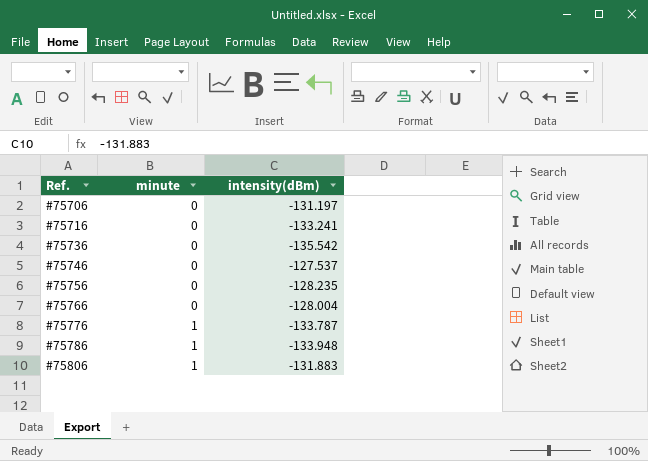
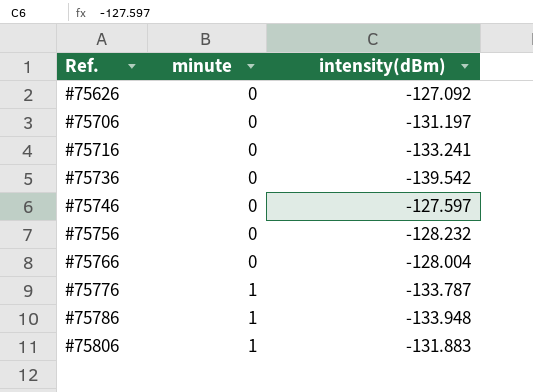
row #75626: none -> 0 | -127.092
#75736 | intensity(dBm): -135.542 -> -139.542
#75746 | intensity(dBm): -127.537 -> -127.597
#75756 | intensity(dBm): -128.235 -> -128.232

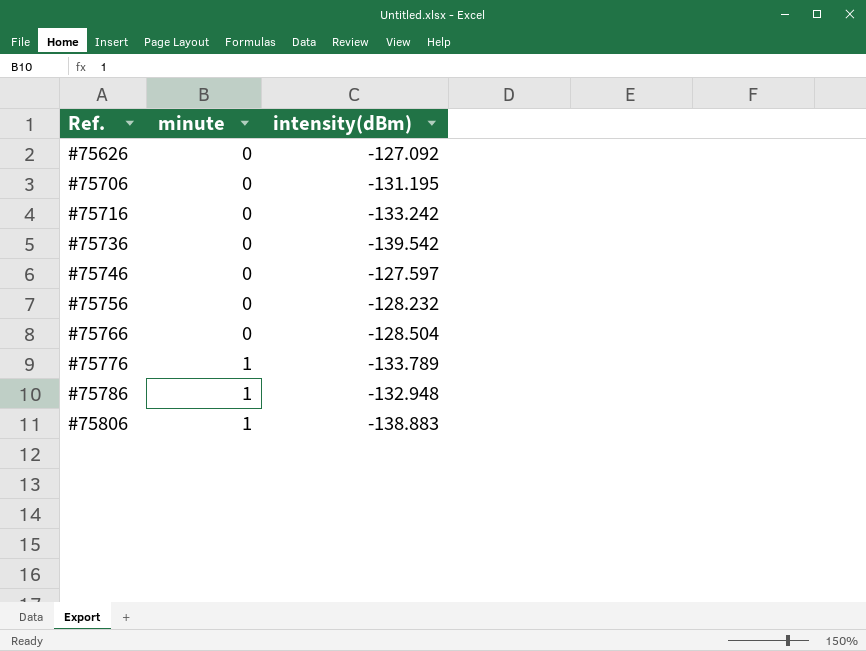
#75706 | intensity(dBm): -131.197 -> -131.195
#75716 | intensity(dBm): -133.241 -> -133.242
#75766 | intensity(dBm): -128.004 -> -128.504
#75776 | intensity(dBm): -133.787 -> -133.789
#75786 | intensity(dBm): -133.948 -> -132.948
#75806 | intensity(dBm): -131.883 -> -138.883

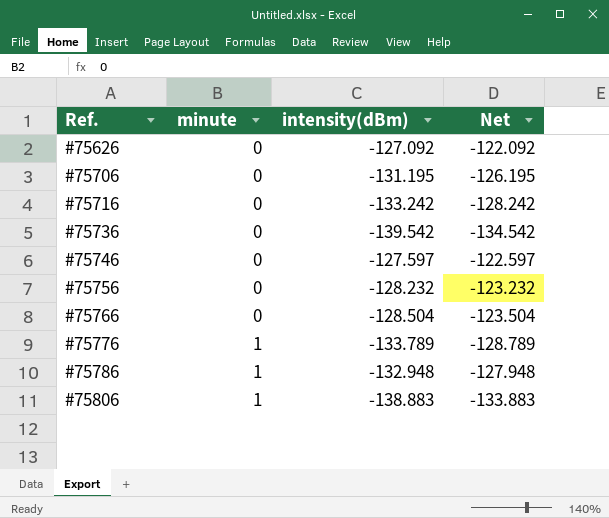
column Net | formula: none -> [intensity(dBm)] + 5

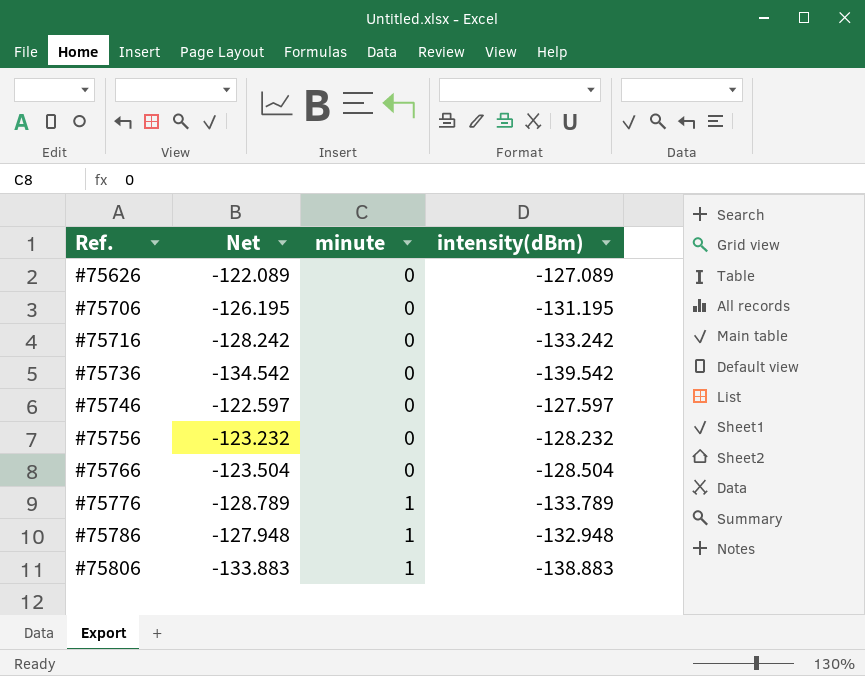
column Net | position: 4 -> 2
#75626 | Net: -122.092 -> -122.089
#75626 | intensity(dBm): -127.092 -> -127.089

